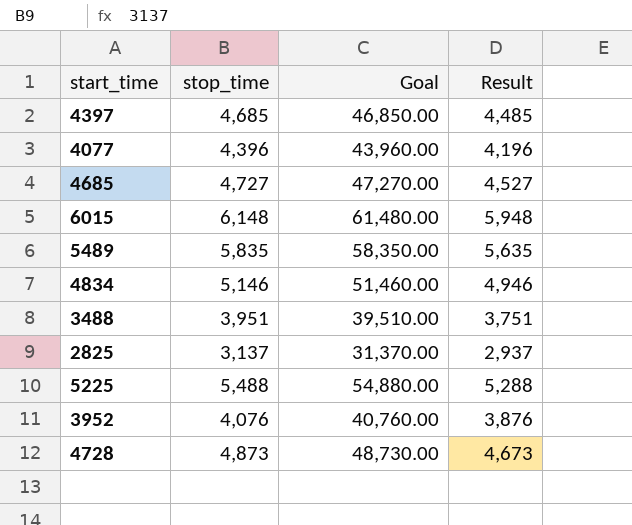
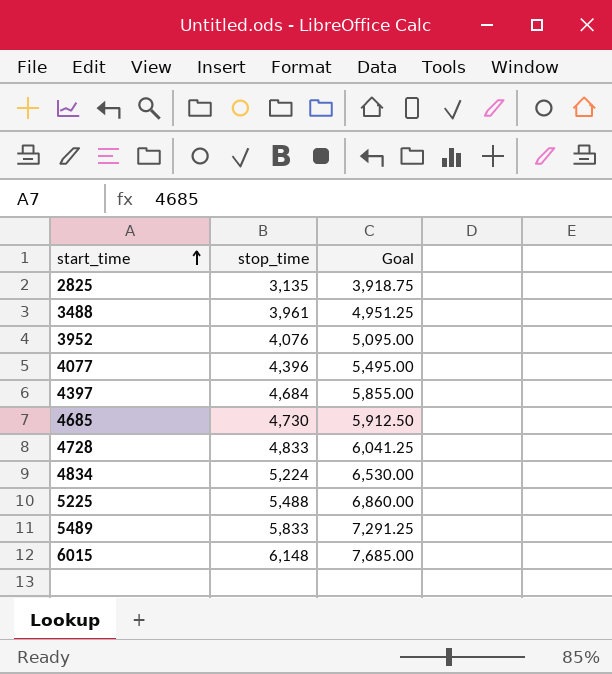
row order: none -> start_time ascending
column Result | formula: [stop_time] - 200 -> none
column Goal | formula: [stop_time] * 10 -> [stop_time] * 1.25
2825 | stop_time: 3,137 -> 3,135
3488 | stop_time: 3,951 -> 3,961
4397 | stop_time: 4,685 -> 4,684
4685 | stop_time: 4,727 -> 4,730
4728 | stop_time: 4,873 -> 4,833
4834 | stop_time: 5,146 -> 5,224
5489 | stop_time: 5,835 -> 5,833

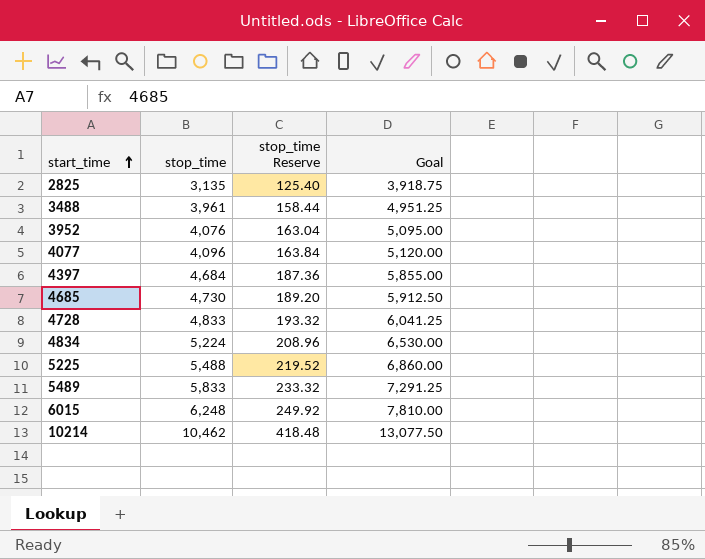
column stop_time Reserve | formula: none -> [stop_time] * 0.04
4077 | stop_time: 4,396 -> 4,096
4077 | Goal: 5,495.00 -> 5,120.00
6015 | stop_time: 6,148 -> 6,248
6015 | Goal: 7,685.00 -> 7,810.00
row 10214: none -> 10,462 | 418.48 | 13,077.50

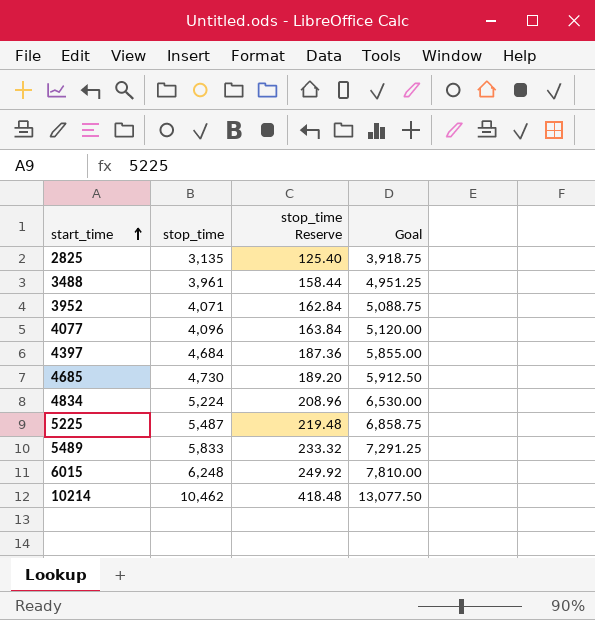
row 4728: 4,833 | 193.32 | 6,041.25 -> none
3952 | stop_time: 4,076 -> 4,071
3952 | stop_time Reserve: 163.04 -> 162.84
3952 | Goal: 5,095.00 -> 5,088.75
5225 | stop_time: 5,488 -> 5,487
5225 | stop_time Reserve: 219.52 -> 219.48
5225 | Goal: 6,860.00 -> 6,858.75

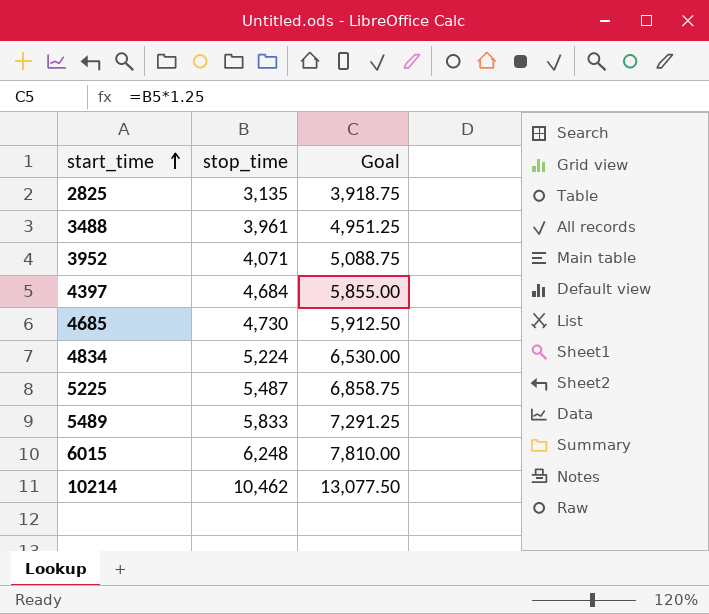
column stop_time Reserve | formula: [stop_time] * 0.04 -> none
row 4077: 4,096 | 163.84 | 5,120.00 -> none

